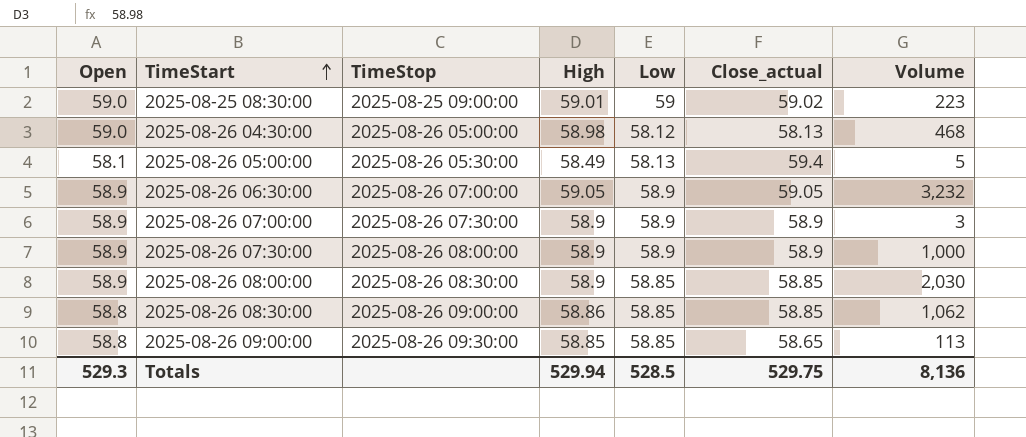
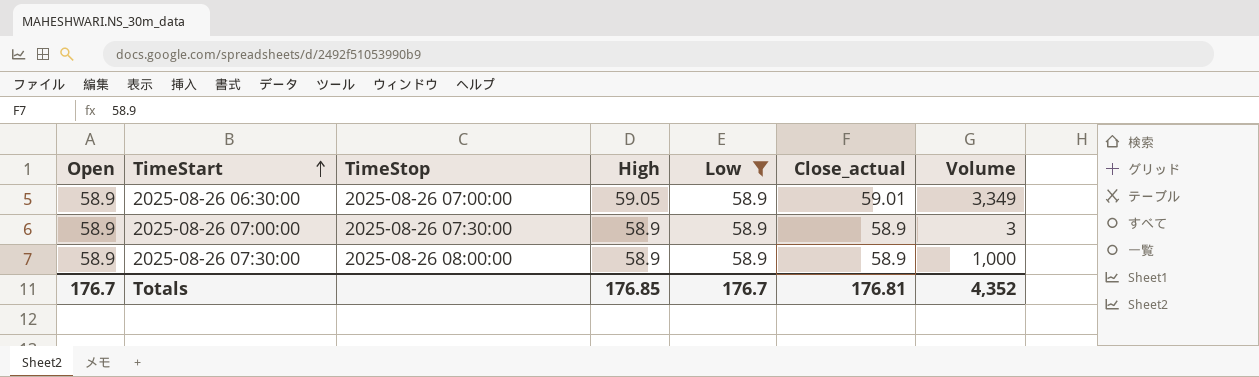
filter: none -> Low = 58.9
2025-08-26 06:30:00 | Close_actual: 59.05 -> 59.01
2025-08-26 06:30:00 | Volume: 3,232 -> 3,349
Totals | Open: 529.3 -> 176.7
Totals | High: 529.94 -> 176.85
Totals | Low: 528.5 -> 176.7
Totals | Close_actual: 529.75 -> 176.81
Totals | Volume: 8,136 -> 4,352

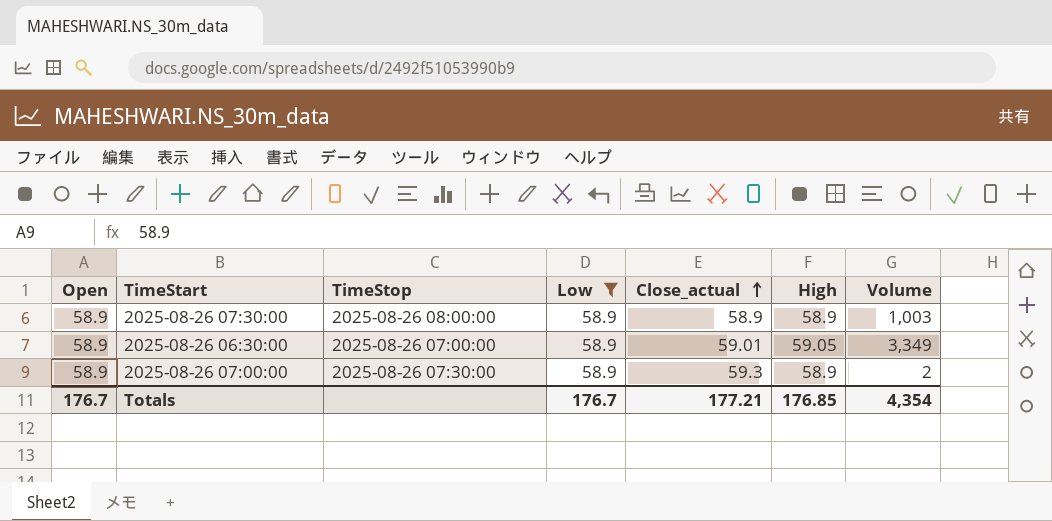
row order: TimeStart ascending -> Close_actual ascending
column High | position: 4 -> 6
2025-08-26 07:30:00 | Volume: 1,000 -> 1,003
2025-08-26 07:00:00 | Close_actual: 58.9 -> 59.3
2025-08-26 07:00:00 | Volume: 3 -> 2
Totals | Close_actual: 176.81 -> 177.21
Totals | Volume: 4,352 -> 4,354

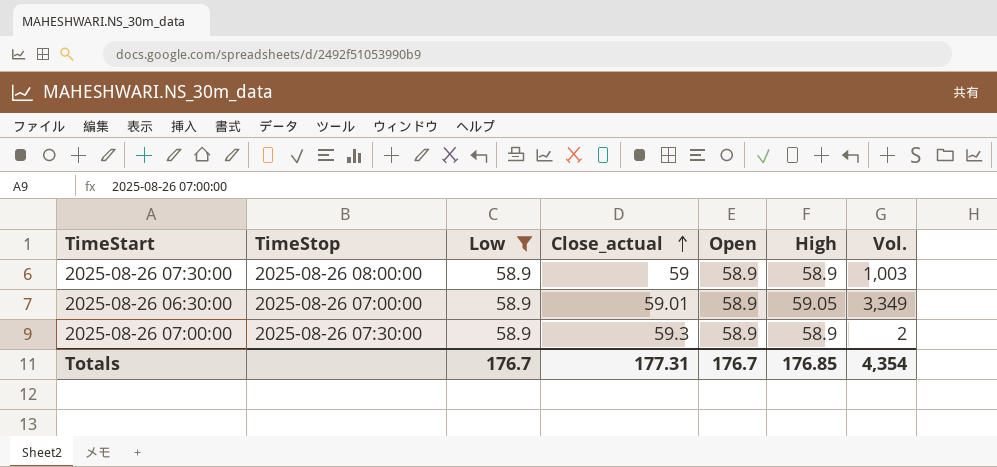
column Open | position: 1 -> 5
column name: Volume -> Vol.
2025-08-26 07:30:00 | Close_actual: 58.9 -> 59
Totals | Close_actual: 177.21 -> 177.31

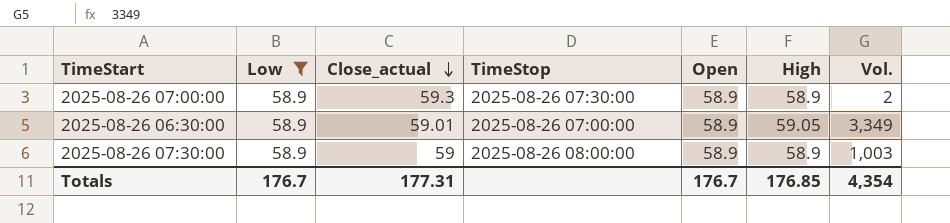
row order: Close_actual ascending -> Close_actual descending
column TimeStop | position: 2 -> 4

